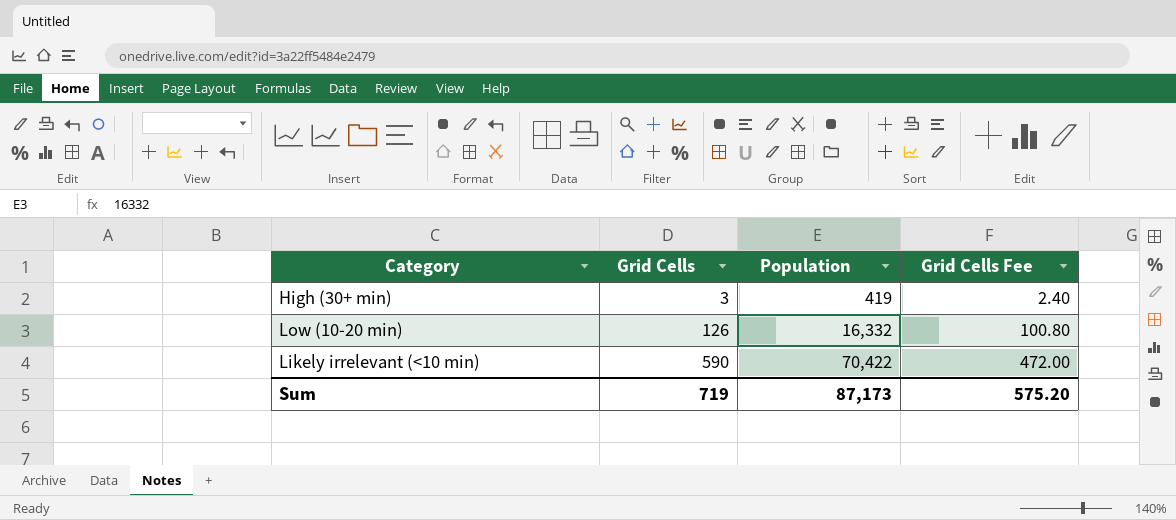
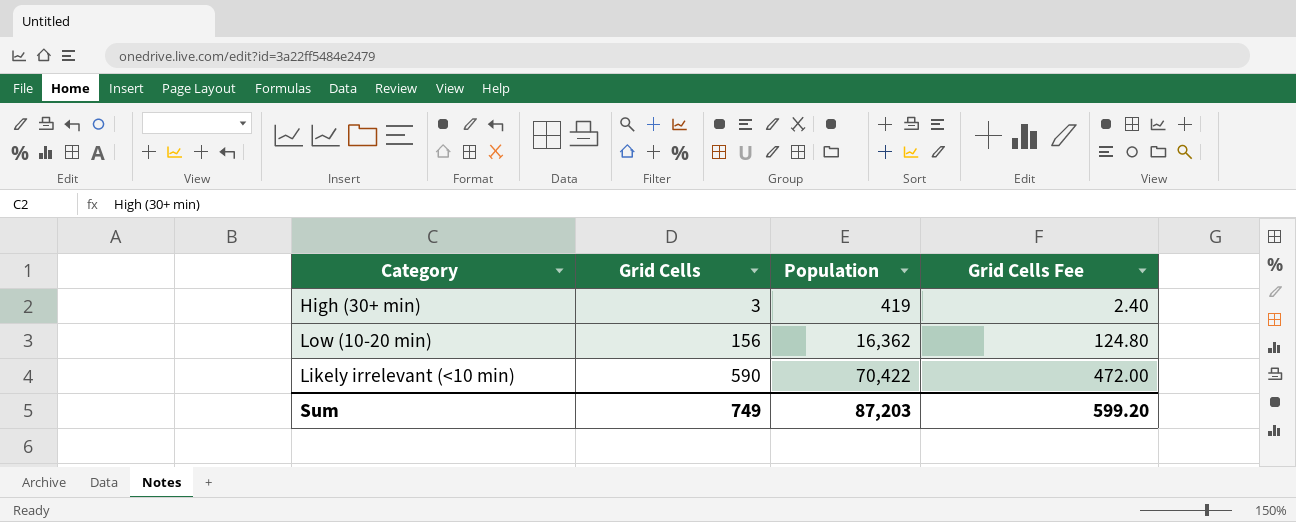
Low (10-20 min) | Grid Cells: 126 -> 156
Low (10-20 min) | Population: 16,332 -> 16,362
Low (10-20 min) | Grid Cells Fee: 100.80 -> 124.80
Sum | Grid Cells: 719 -> 749
Sum | Population: 87,173 -> 87,203
Sum | Grid Cells Fee: 575.20 -> 599.20

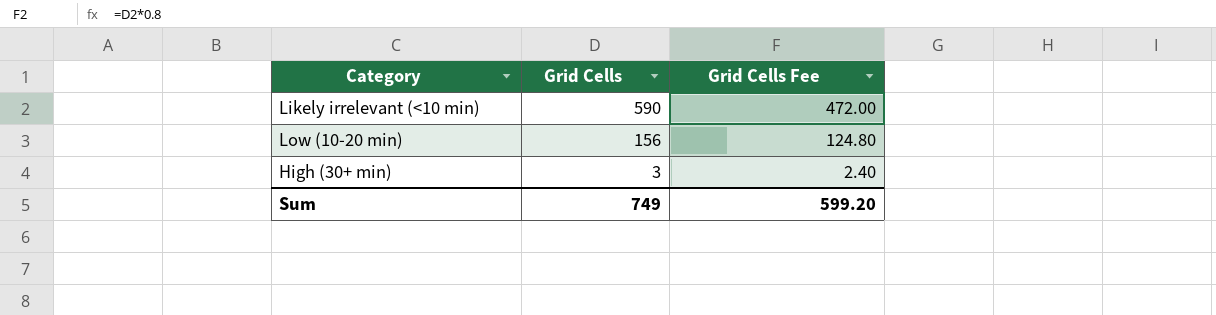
row order: Grid Cells ascending -> Grid Cells descending
column Population | position: 3 -> none

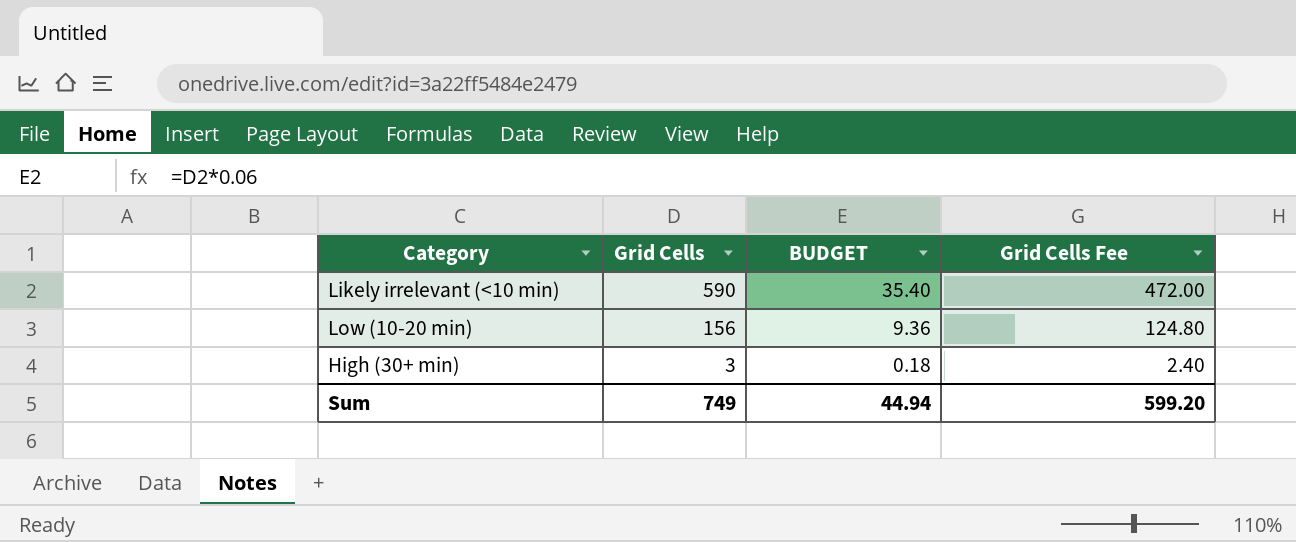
column BUDGET | formula: none -> [Grid Cells] * 0.06

